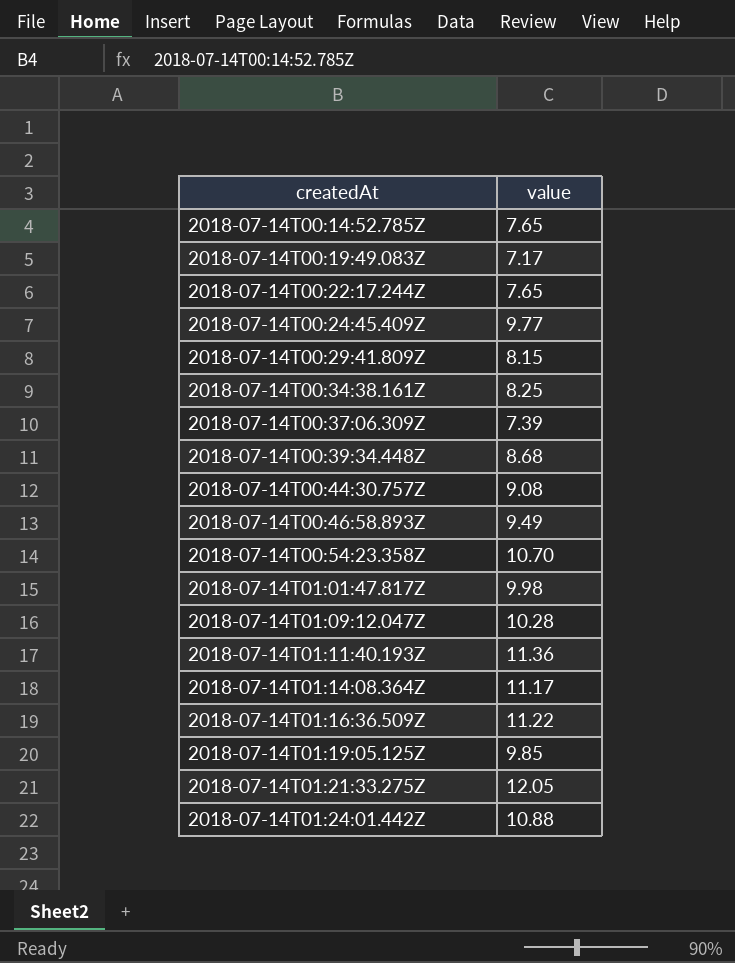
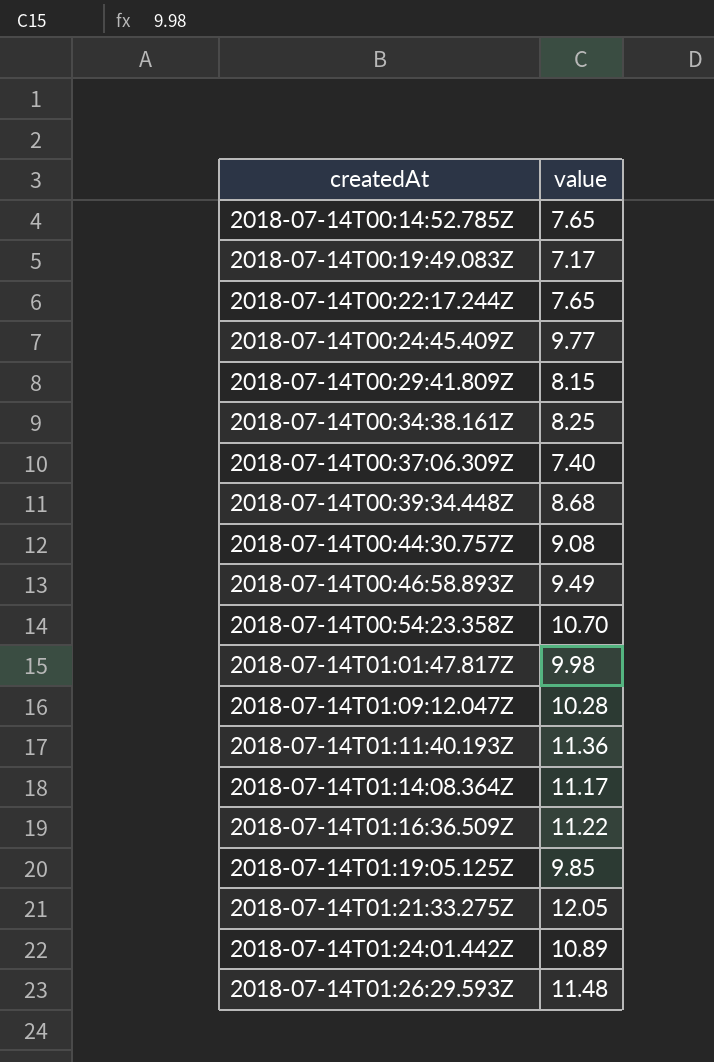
2018-07-14T00:37:06.309Z | value: 7.39 -> 7.40
2018-07-14T01:24:01.442Z | value: 10.88 -> 10.89
row 2018-07-14T01:26:29.593Z: none -> 11.48

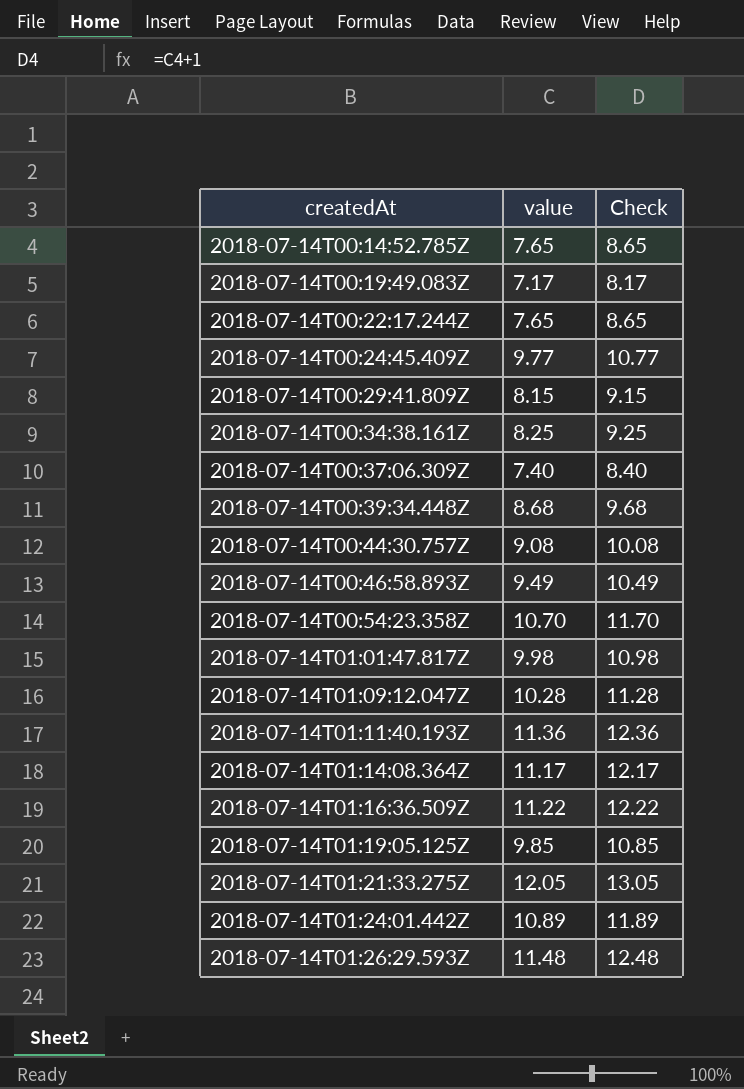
column Check | formula: none -> [value] + 1

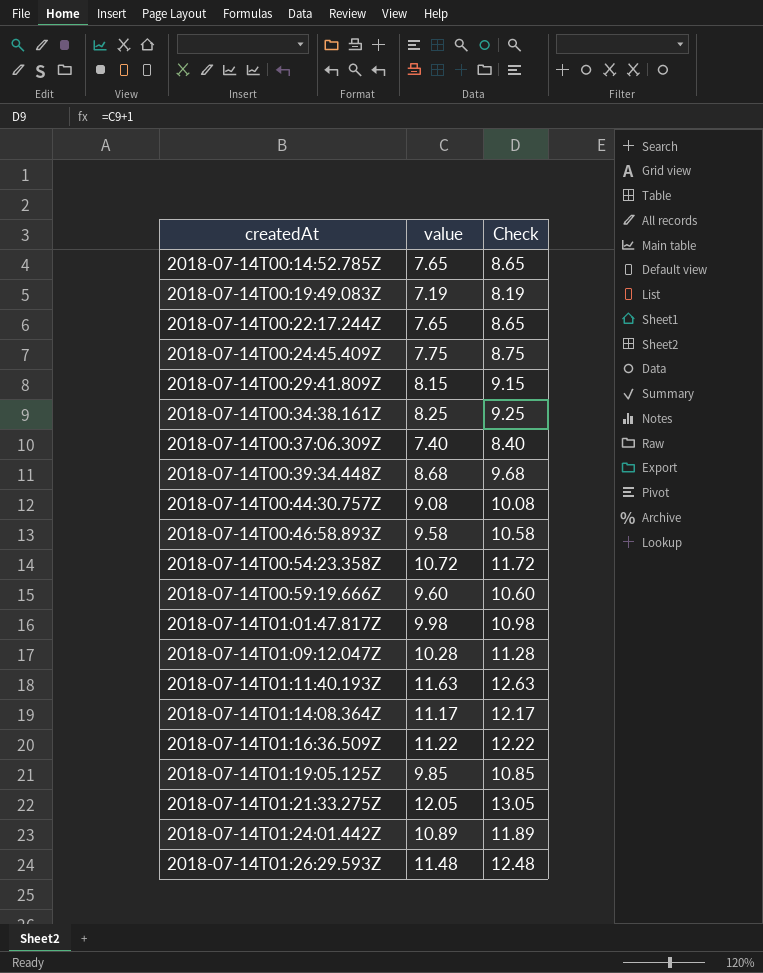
2018-07-14T00:19:49.083Z | value: 7.17 -> 7.19
2018-07-14T00:19:49.083Z | Check: 8.17 -> 8.19
2018-07-14T00:24:45.409Z | value: 9.77 -> 7.75
2018-07-14T00:24:45.409Z | Check: 10.77 -> 8.75
2018-07-14T00:46:58.893Z | value: 9.49 -> 9.58
2018-07-14T00:46:58.893Z | Check: 10.49 -> 10.58
2018-07-14T00:54:23.358Z | value: 10.70 -> 10.72
2018-07-14T00:54:23.358Z | Check: 11.70 -> 11.72
row 2018-07-14T00:59:19.666Z: none -> 9.60 | 10.60
2018-07-14T01:11:40.193Z | value: 11.36 -> 11.63
2018-07-14T01:11:40.193Z | Check: 12.36 -> 12.63

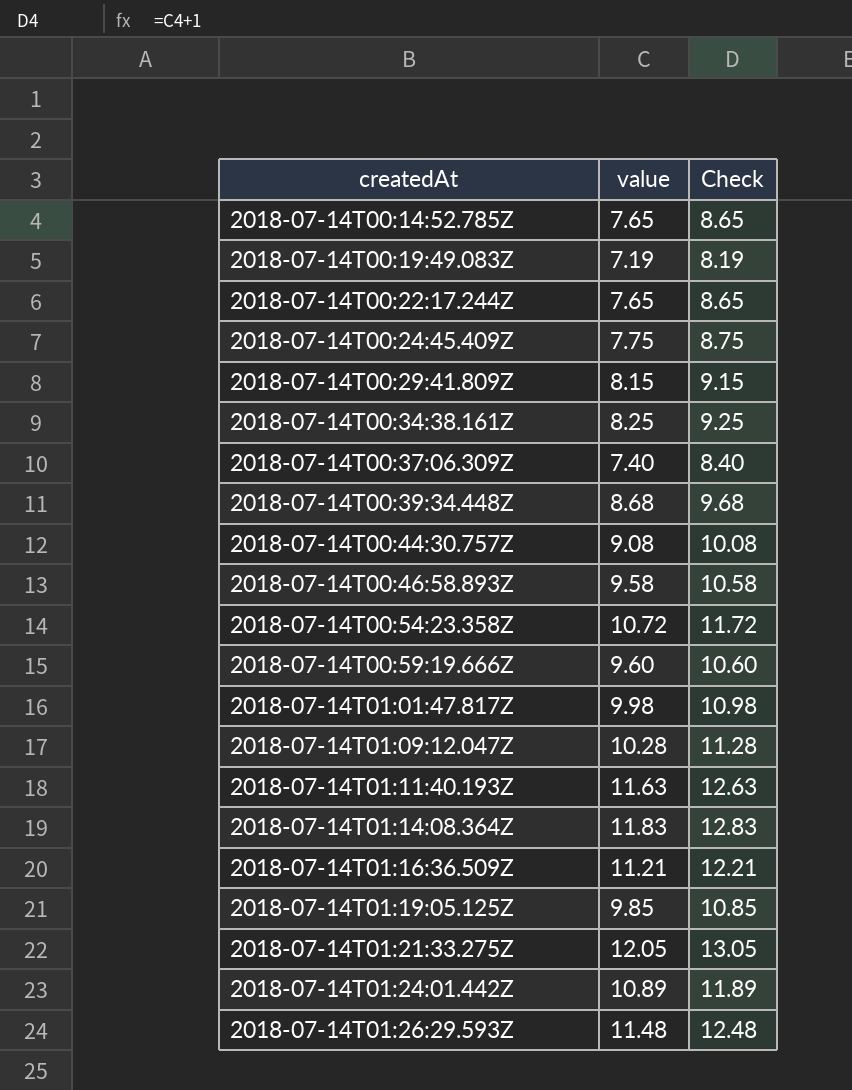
2018-07-14T01:14:08.364Z | value: 11.17 -> 11.83
2018-07-14T01:14:08.364Z | Check: 12.17 -> 12.83
2018-07-14T01:16:36.509Z | value: 11.22 -> 11.21
2018-07-14T01:16:36.509Z | Check: 12.22 -> 12.21

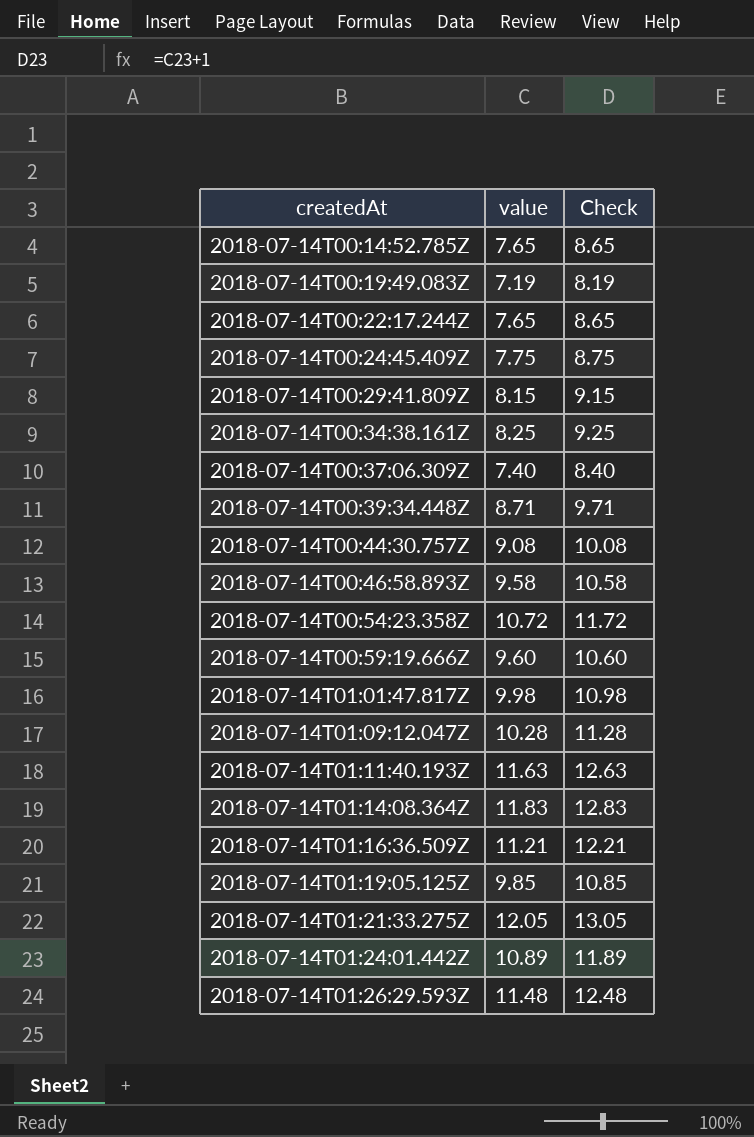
2018-07-14T00:39:34.448Z | value: 8.68 -> 8.71
2018-07-14T00:39:34.448Z | Check: 9.68 -> 9.71

